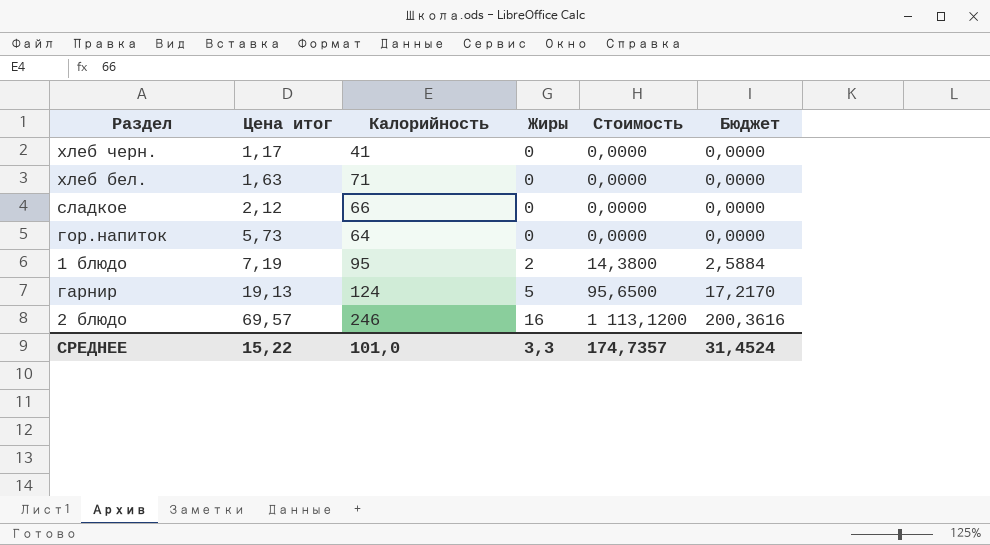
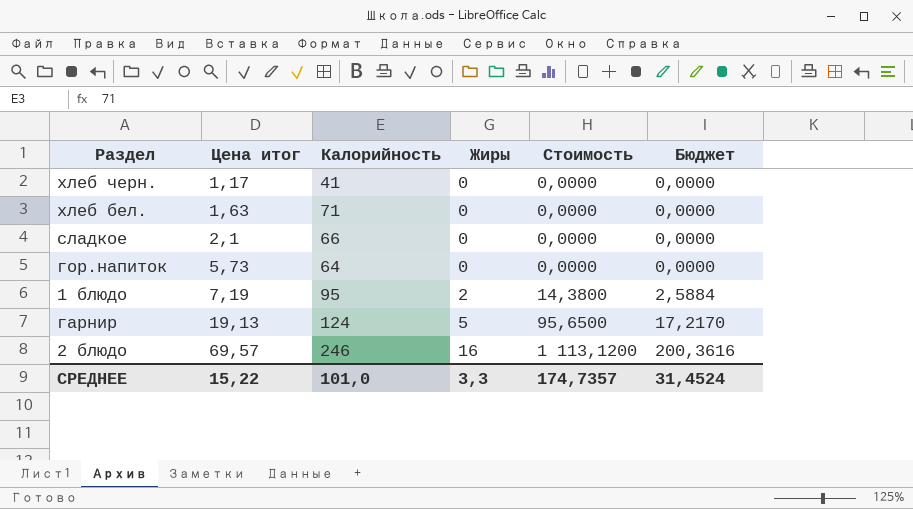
сладкое | Цена итог: 2,12 -> 2,1

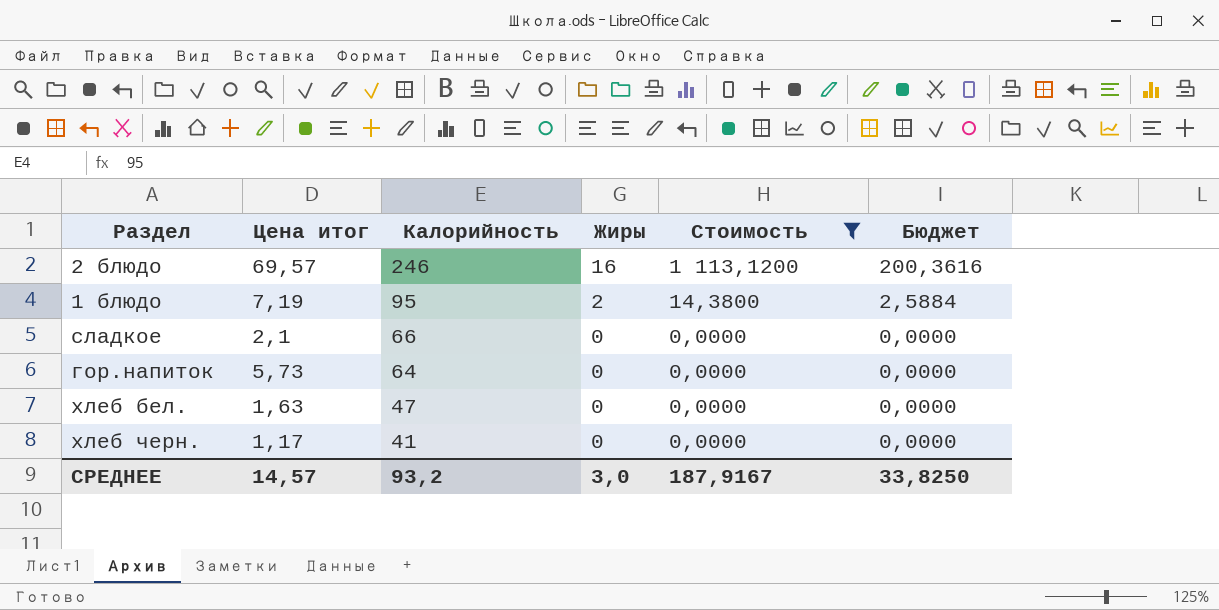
filter: none -> Стоимость != 95,6500
row order: Цена итог ascending -> Калорийность descending
хлеб бел. | Калорийность: 71 -> 47
СРЕДНЕЕ | Цена итог: 15,22 -> 14,57
СРЕДНЕЕ | Калорийность: 101,0 -> 93,2
СРЕДНЕЕ | Жиры: 3,3 -> 3,0
СРЕДНЕЕ | Стоимость: 174,7357 -> 187,9167
СРЕДНЕЕ | Бюджет: 31,4524 -> 33,8250

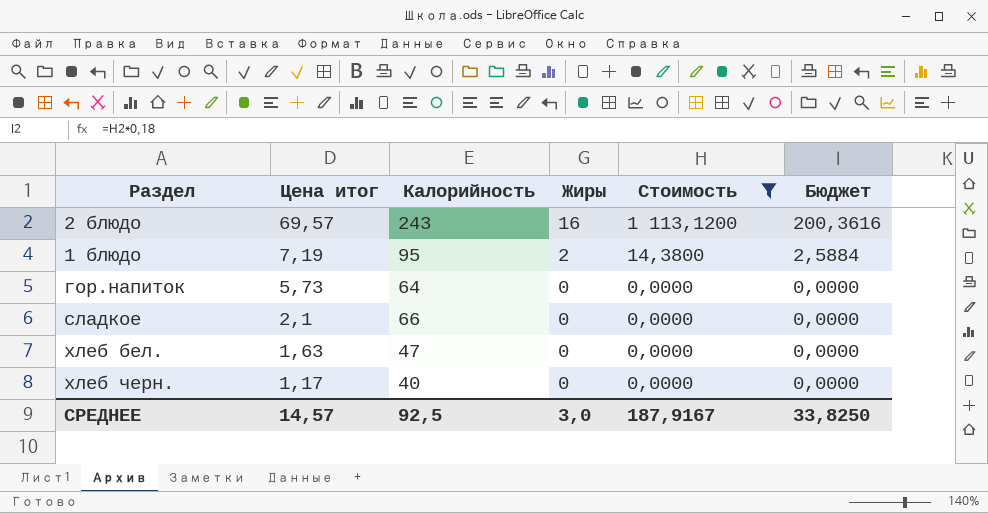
row order: Калорийность descending -> Цена итог descending
2 блюдо | Калорийность: 246 -> 243
хлеб черн. | Калорийность: 41 -> 40
СРЕДНЕЕ | Калорийность: 93,2 -> 92,5

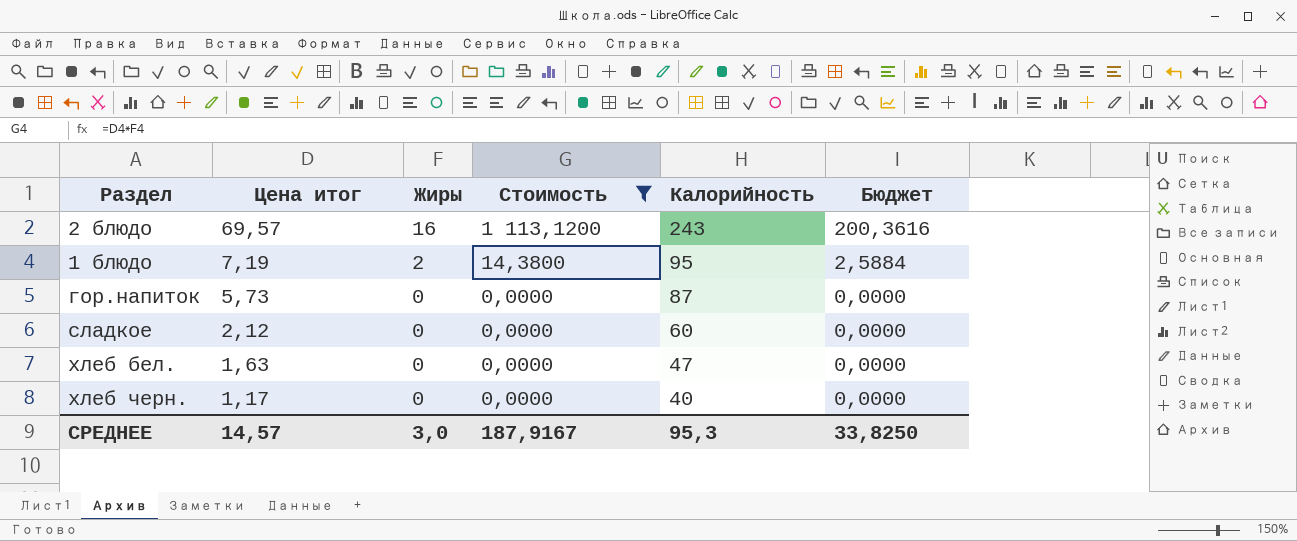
column Калорийность | position: 3 -> 5
гор.напиток | Калорийность: 64 -> 87
сладкое | Цена итог: 2,1 -> 2,12
сладкое | Калорийность: 66 -> 60
СРЕДНЕЕ | Калорийность: 92,5 -> 95,3

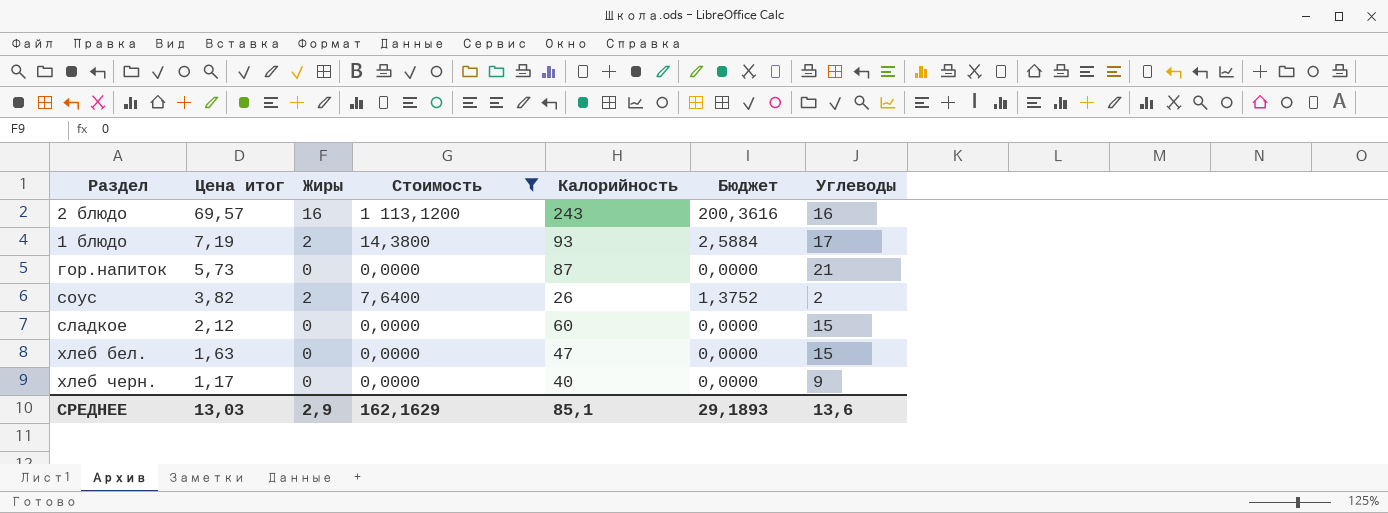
column Углеводы | position: none -> 7
1 блюдо | Калорийность: 95 -> 93
row соус: none -> 3,82 | 2 | 7,6400 | 26 | 1,3752 | 2
СРЕДНЕЕ | Цена итог: 14,57 -> 13,03
СРЕДНЕЕ | Жиры: 3,0 -> 2,9
СРЕДНЕЕ | Стоимость: 187,9167 -> 162,1629
СРЕДНЕЕ | Калорийность: 95,3 -> 85,1
СРЕДНЕЕ | Бюджет: 33,8250 -> 29,1893

